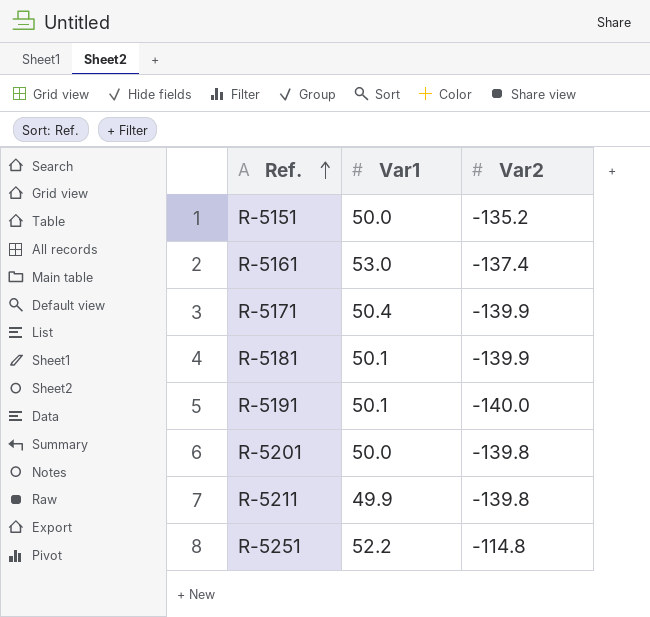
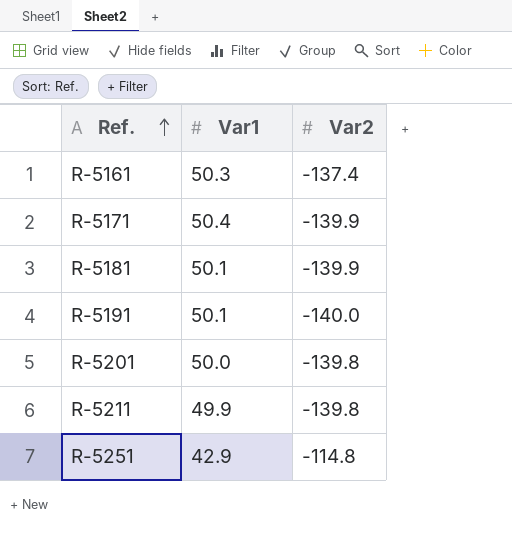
row R-5151: 50.0 | -135.2 -> none
R-5161 | Var1: 53.0 -> 50.3
R-5251 | Var1: 52.2 -> 42.9

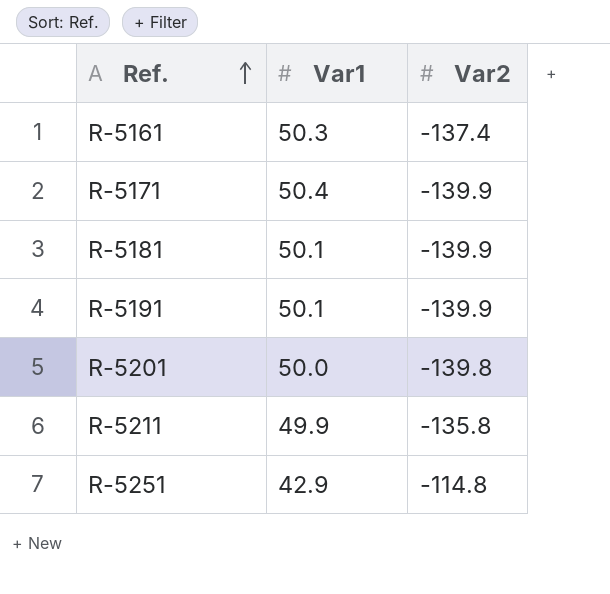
R-5191 | Var2: -140.0 -> -139.9
R-5211 | Var2: -139.8 -> -135.8

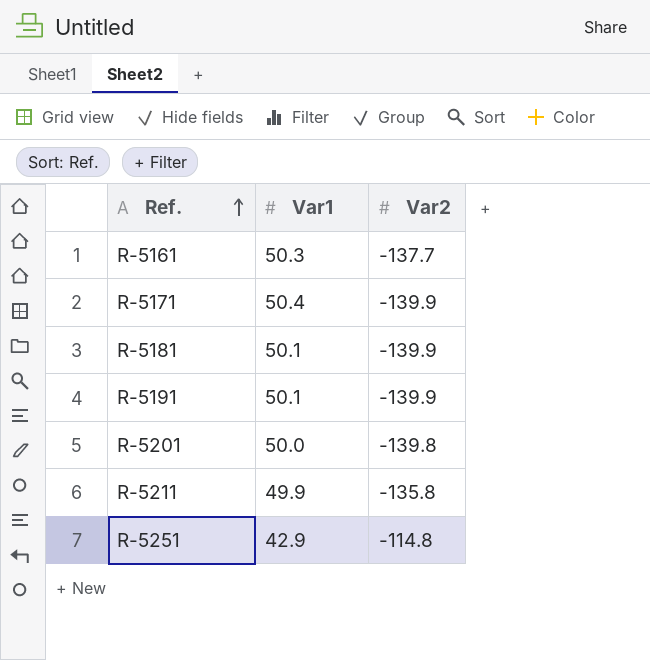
R-5161 | Var2: -137.4 -> -137.7

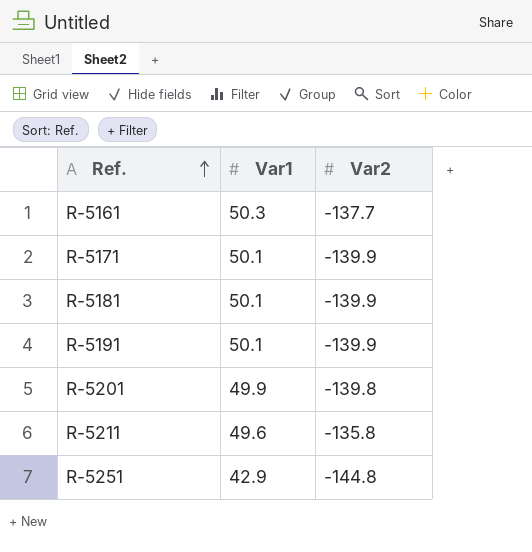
R-5171 | Var1: 50.4 -> 50.1
R-5201 | Var1: 50.0 -> 49.9
R-5211 | Var1: 49.9 -> 49.6
R-5251 | Var2: -114.8 -> -144.8

